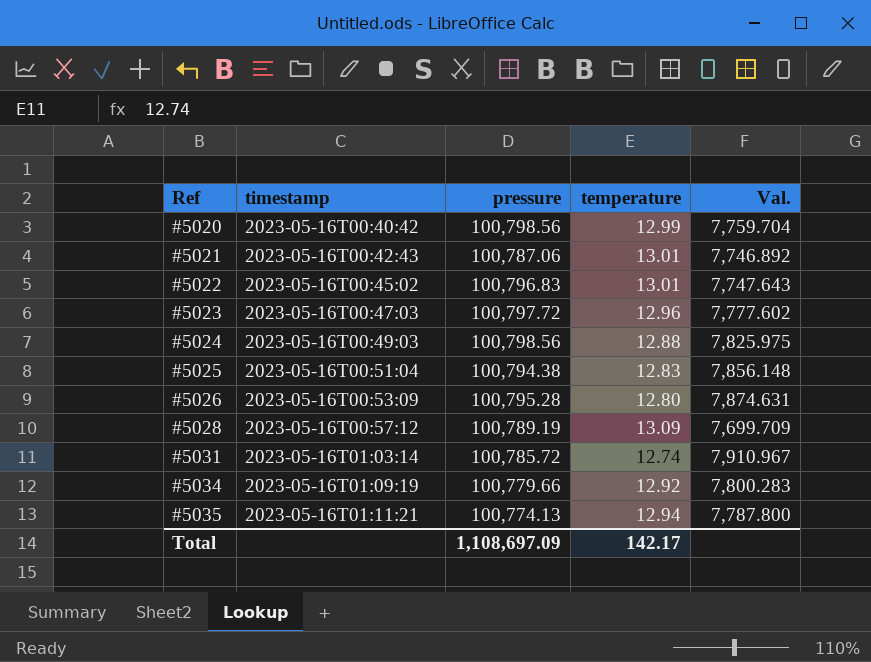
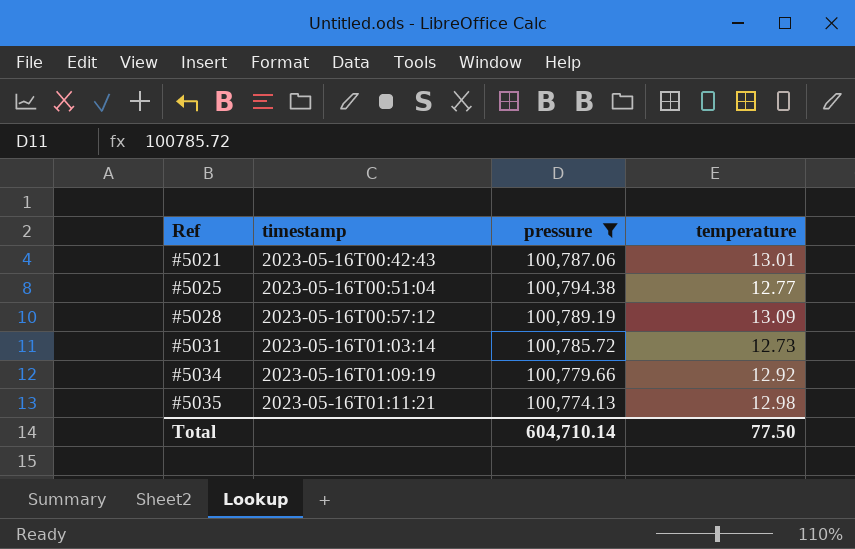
filter: none -> pressure <= 100,794.38
column Val. | formula: [pressure] / [temperature] -> none
#5025 | temperature: 12.83 -> 12.77
#5031 | temperature: 12.74 -> 12.73
#5035 | temperature: 12.94 -> 12.98
Total | pressure: 1,108,697.09 -> 604,710.14
Total | temperature: 142.17 -> 77.50

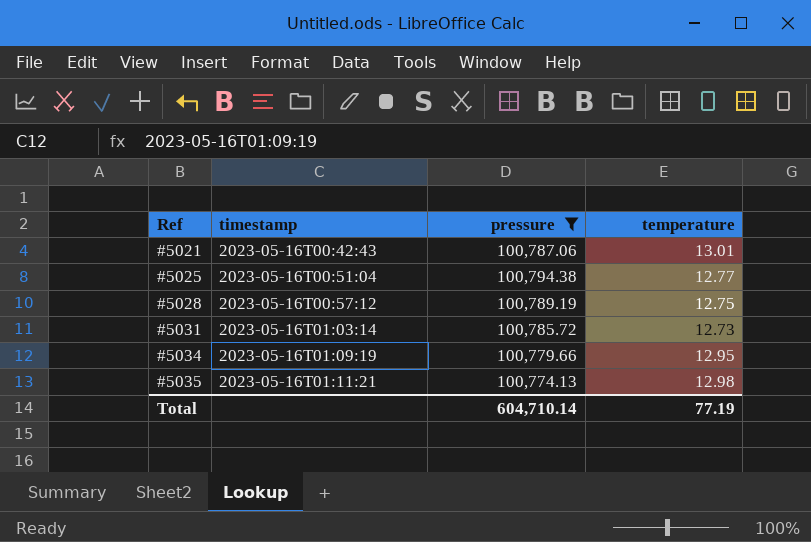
#5028 | temperature: 13.09 -> 12.75
#5034 | temperature: 12.92 -> 12.95
Total | temperature: 77.50 -> 77.19

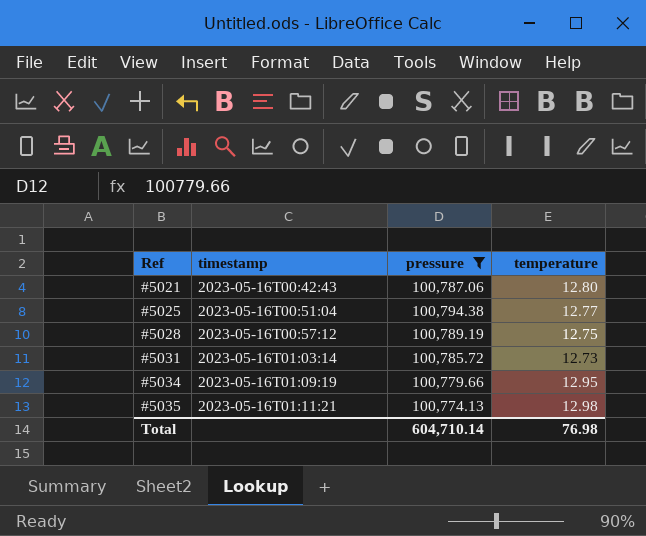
#5021 | temperature: 13.01 -> 12.80
Total | temperature: 77.19 -> 76.98

